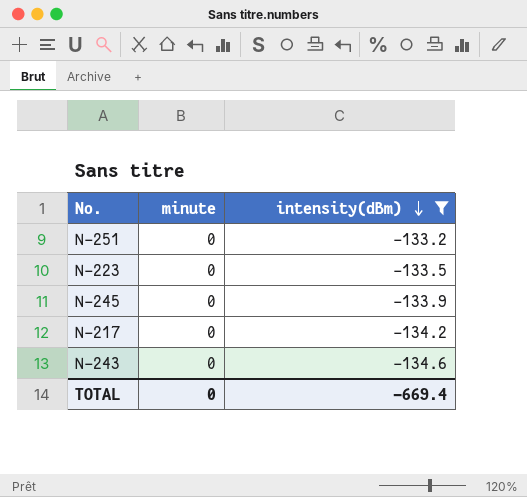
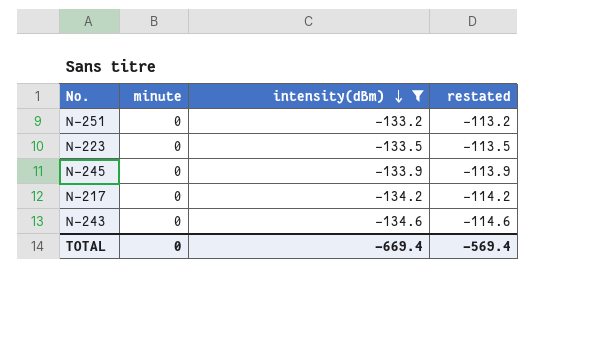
column restated | formula: none -> [intensity(dBm)] + 20

